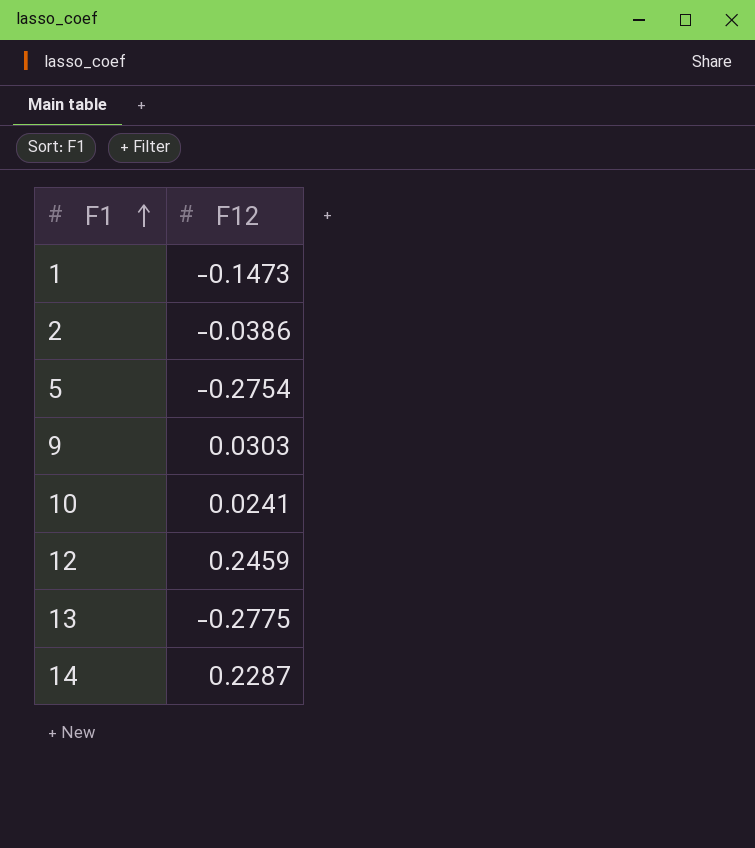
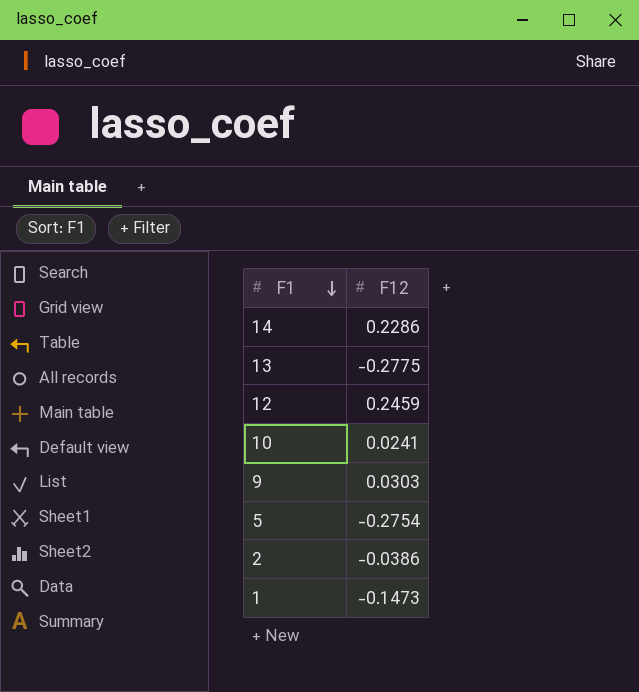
row order: F1 ascending -> F1 descending
14 | F12: 0.2287 -> 0.2286

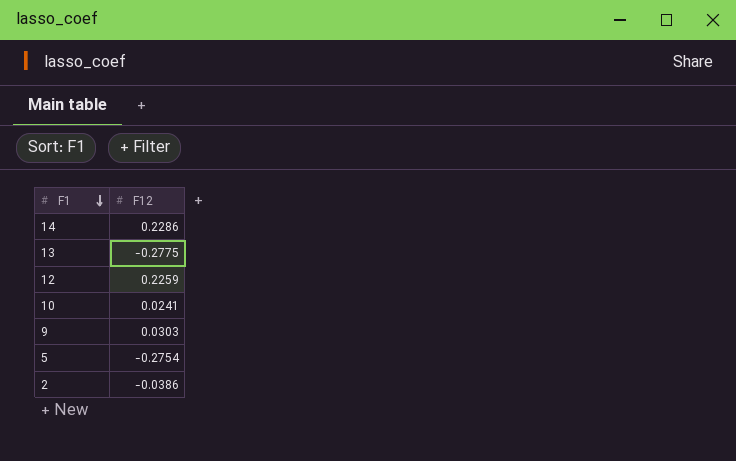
row 1: -0.1473 -> none
12 | F12: 0.2459 -> 0.2259

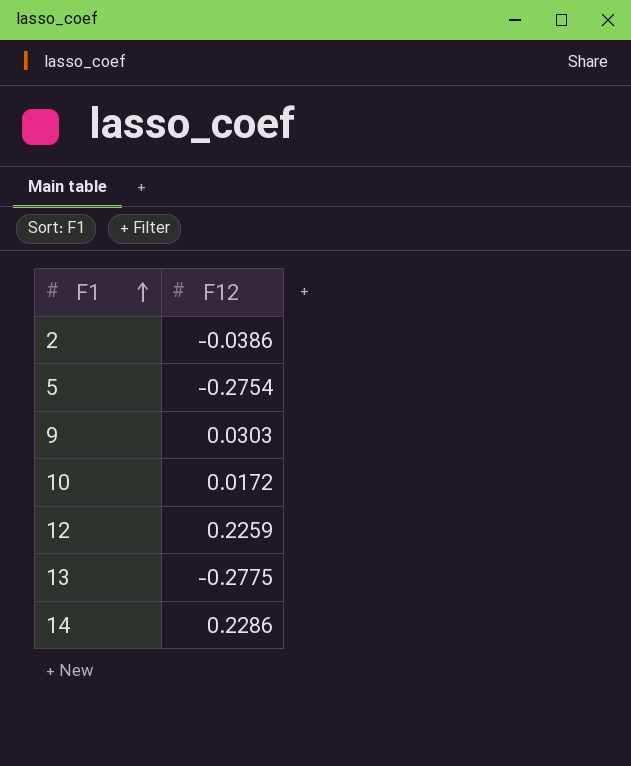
row order: F1 descending -> F1 ascending
10 | F12: 0.0241 -> 0.0172

